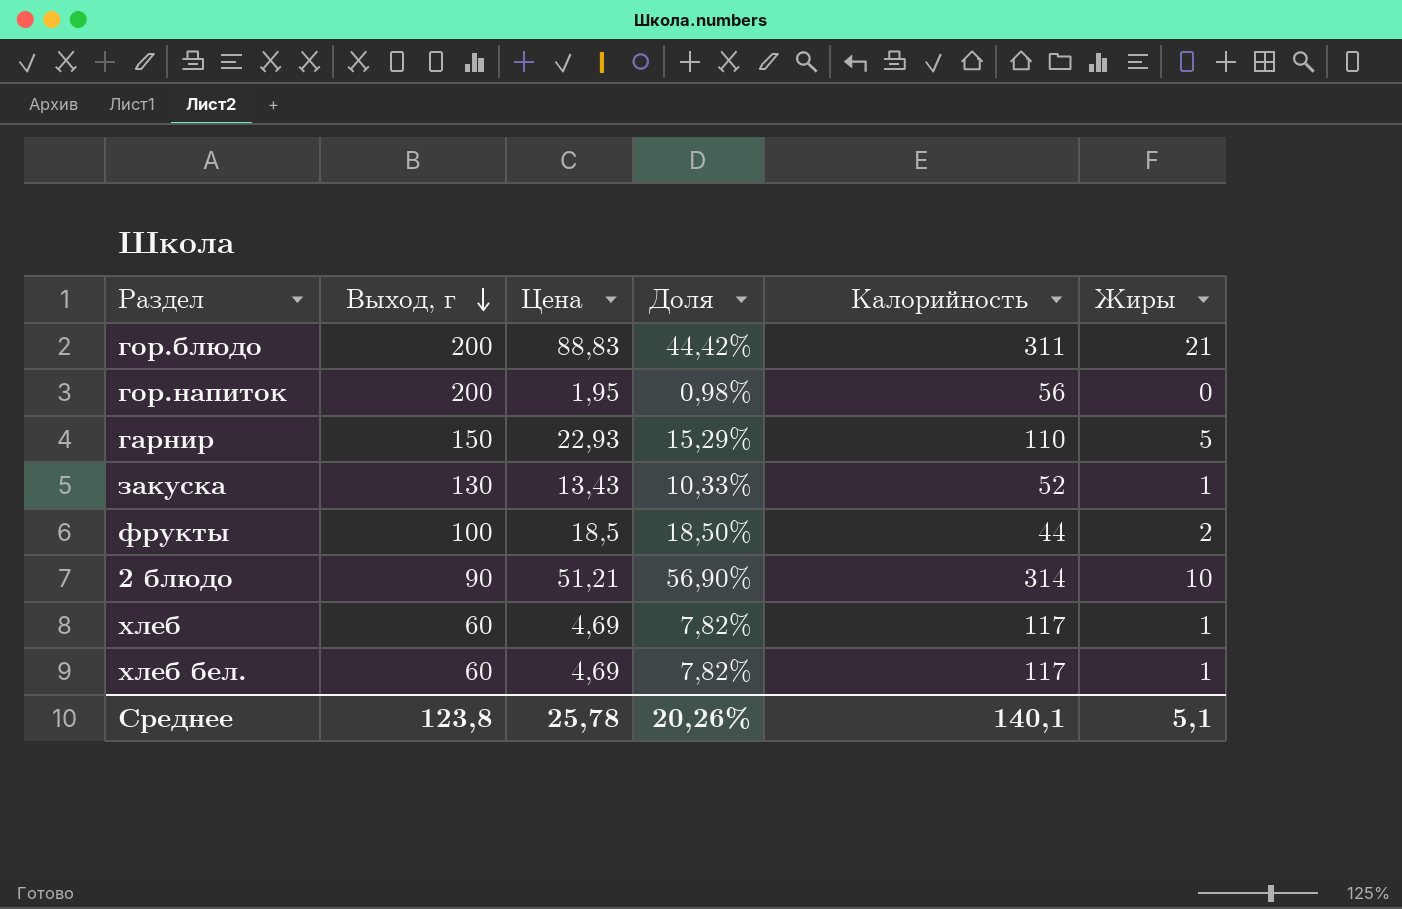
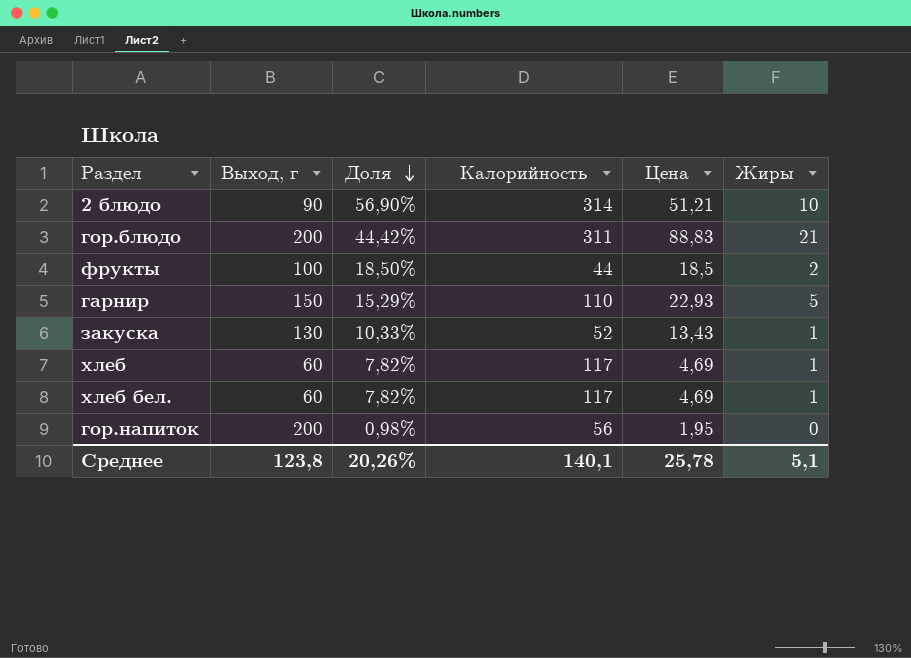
row order: Выход, г descending -> Доля descending
column Цена | position: 3 -> 5

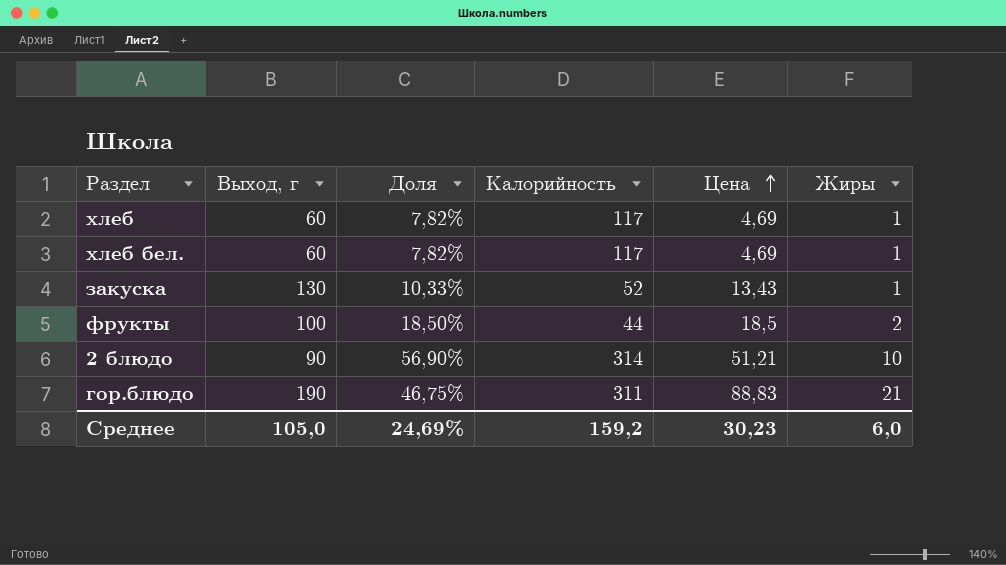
row order: Доля descending -> Цена ascending
row гарнир: 150 | 15,29% | 110 | 22,93 | 5 -> none
row гор.напиток: 200 | 0,98% | 56 | 1,95 | 0 -> none
гор.блюдо | Выход, г: 200 -> 190
гор.блюдо | Доля: 44,42% -> 46,75%
Среднее | Выход, г: 123,8 -> 105,0
Среднее | Доля: 20,26% -> 24,69%
Среднее | Калорийность: 140,1 -> 159,2
Среднее | Цена: 25,78 -> 30,23
Среднее | Жиры: 5,1 -> 6,0

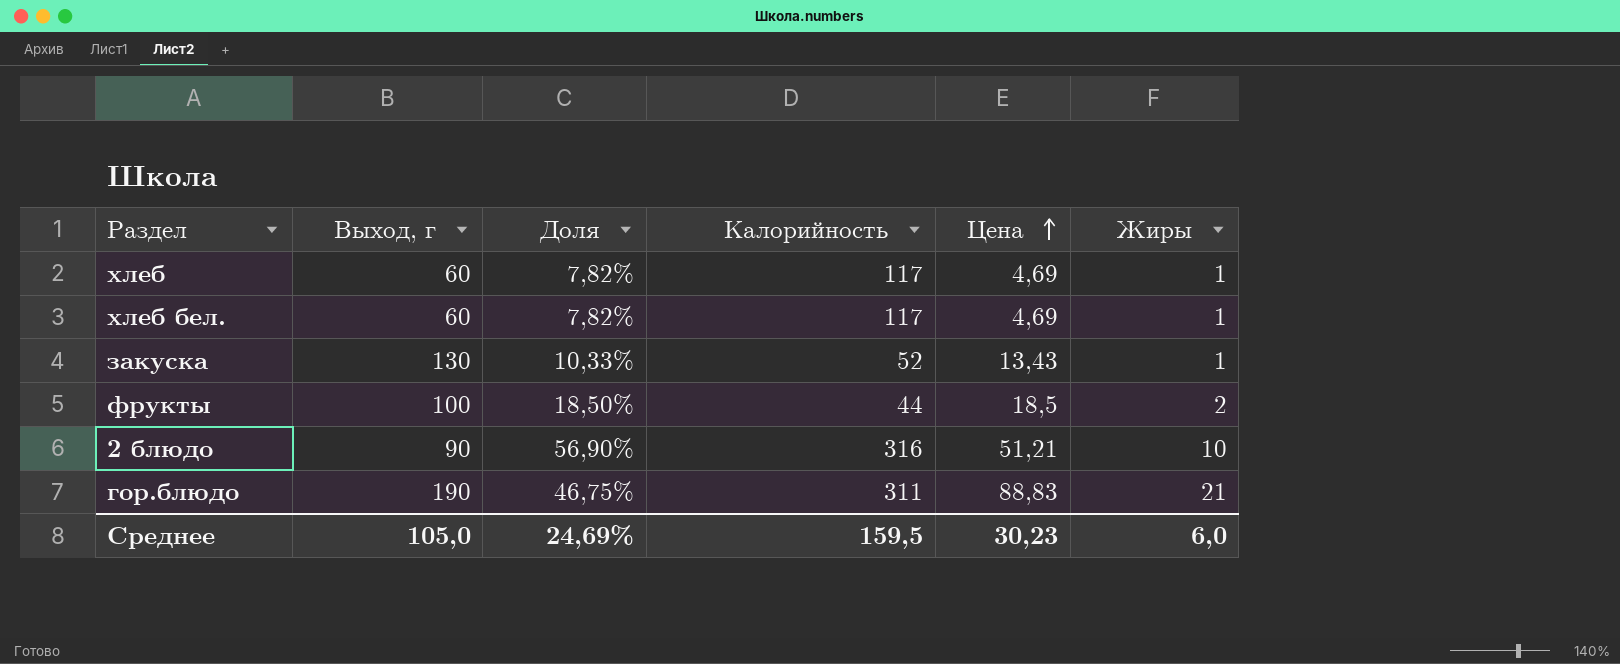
2 блюдо | Калорийность: 314 -> 316
Среднее | Калорийность: 159,2 -> 159,5

